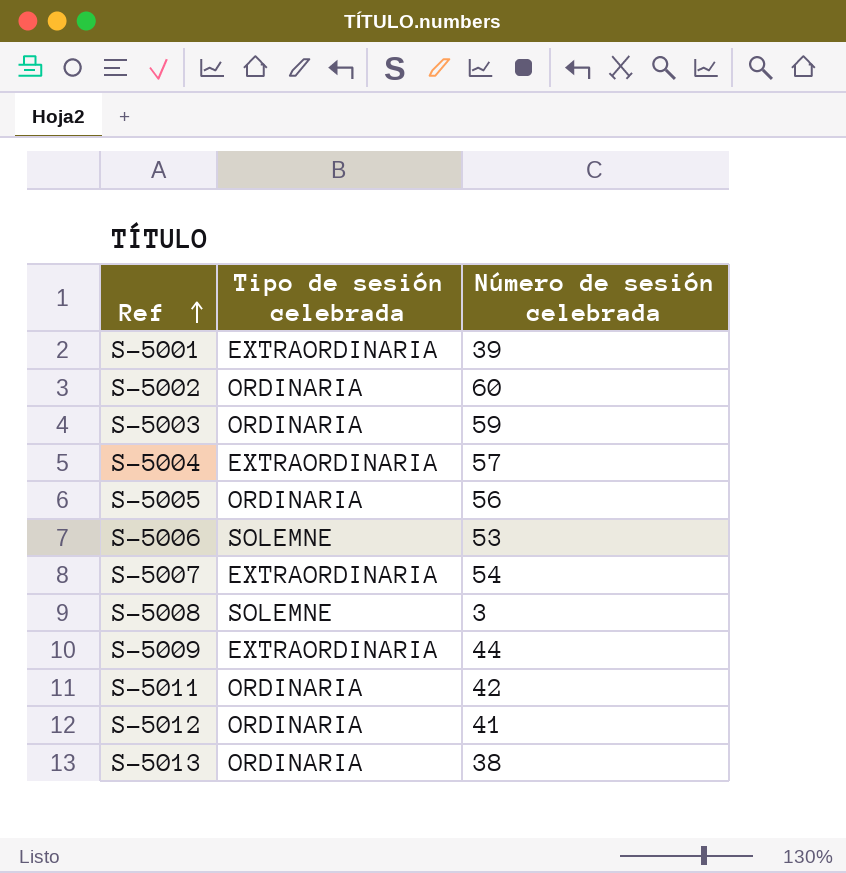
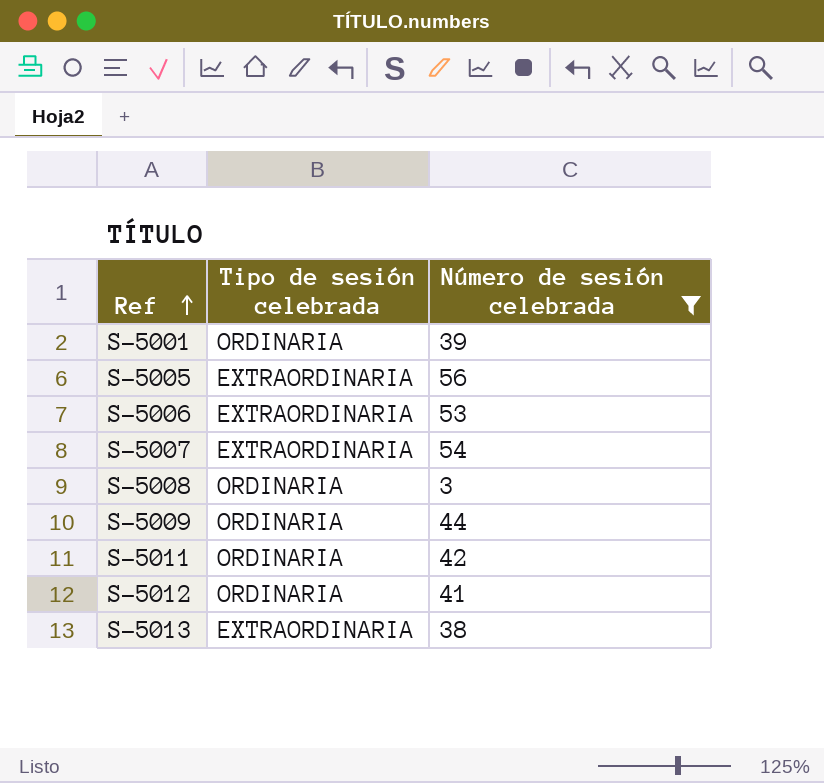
filter: none -> Número de sesión celebrada <= 56
S-5001 | Tipo de sesión celebrada: EXTRAORDINARIA -> ORDINARIA
S-5005 | Tipo de sesión celebrada: ORDINARIA -> EXTRAORDINARIA
S-5006 | Tipo de sesión celebrada: SOLEMNE -> EXTRAORDINARIA
S-5008 | Tipo de sesión celebrada: SOLEMNE -> ORDINARIA
S-5009 | Tipo de sesión celebrada: EXTRAORDINARIA -> ORDINARIA
S-5013 | Tipo de sesión celebrada: ORDINARIA -> EXTRAORDINARIA

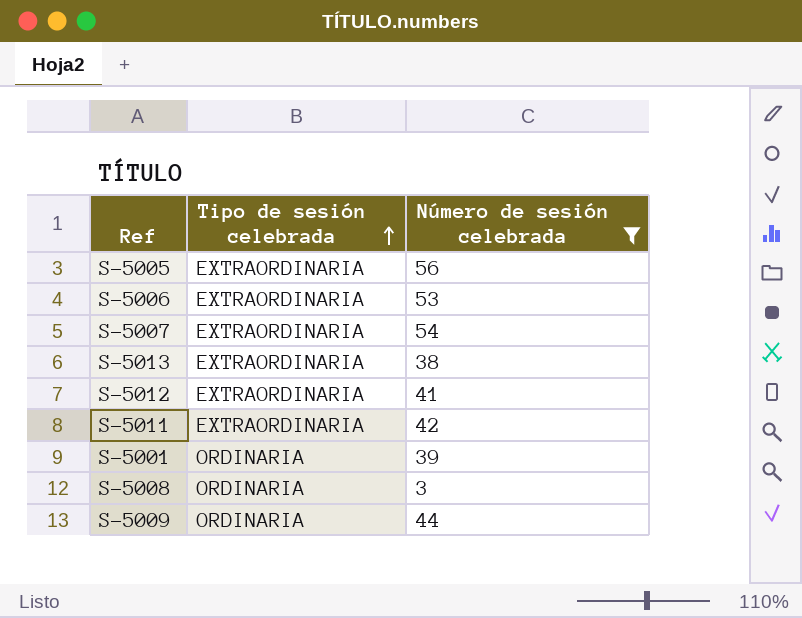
row order: Ref ascending -> Tipo de sesión celebrada ascending
S-5012 | Tipo de sesión celebrada: ORDINARIA -> EXTRAORDINARIA
S-5011 | Tipo de sesión celebrada: ORDINARIA -> EXTRAORDINARIA

